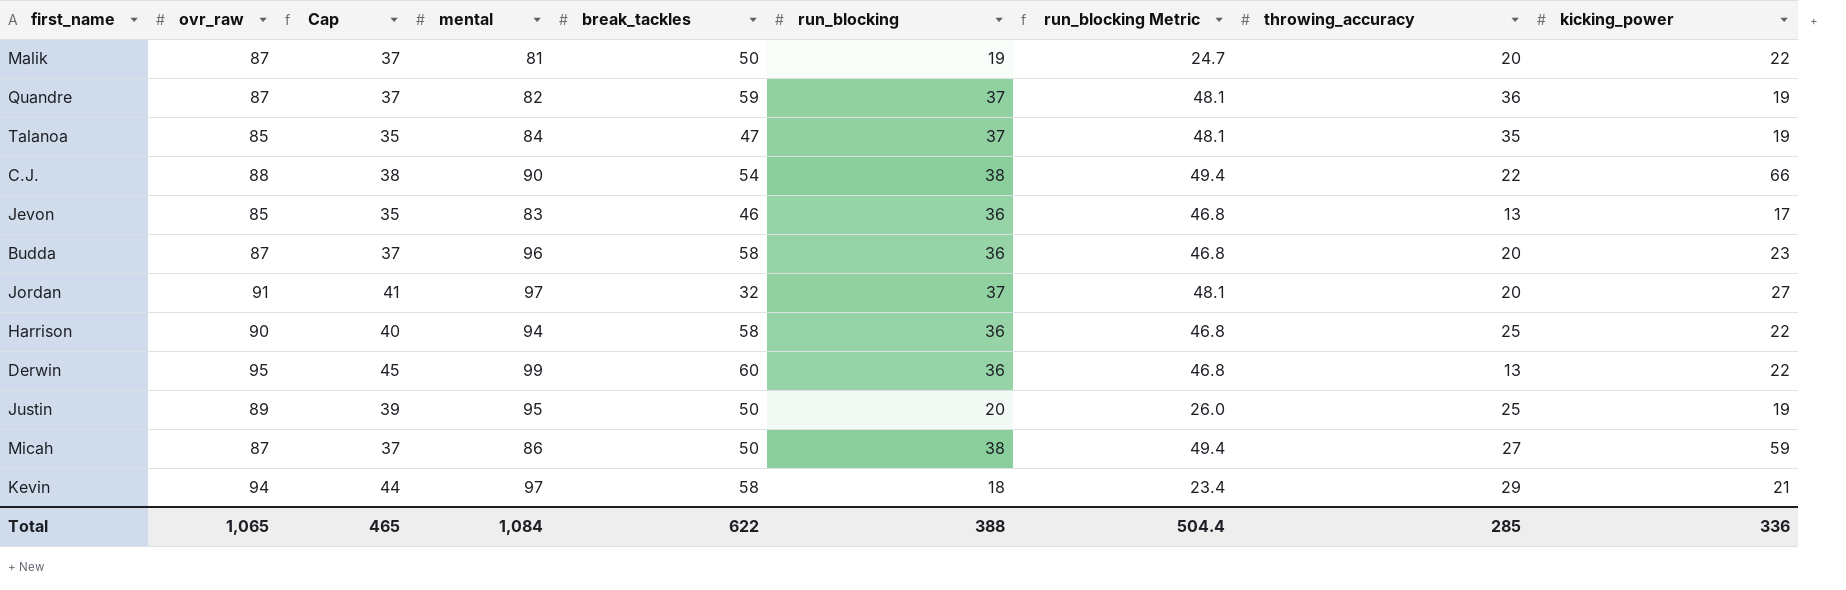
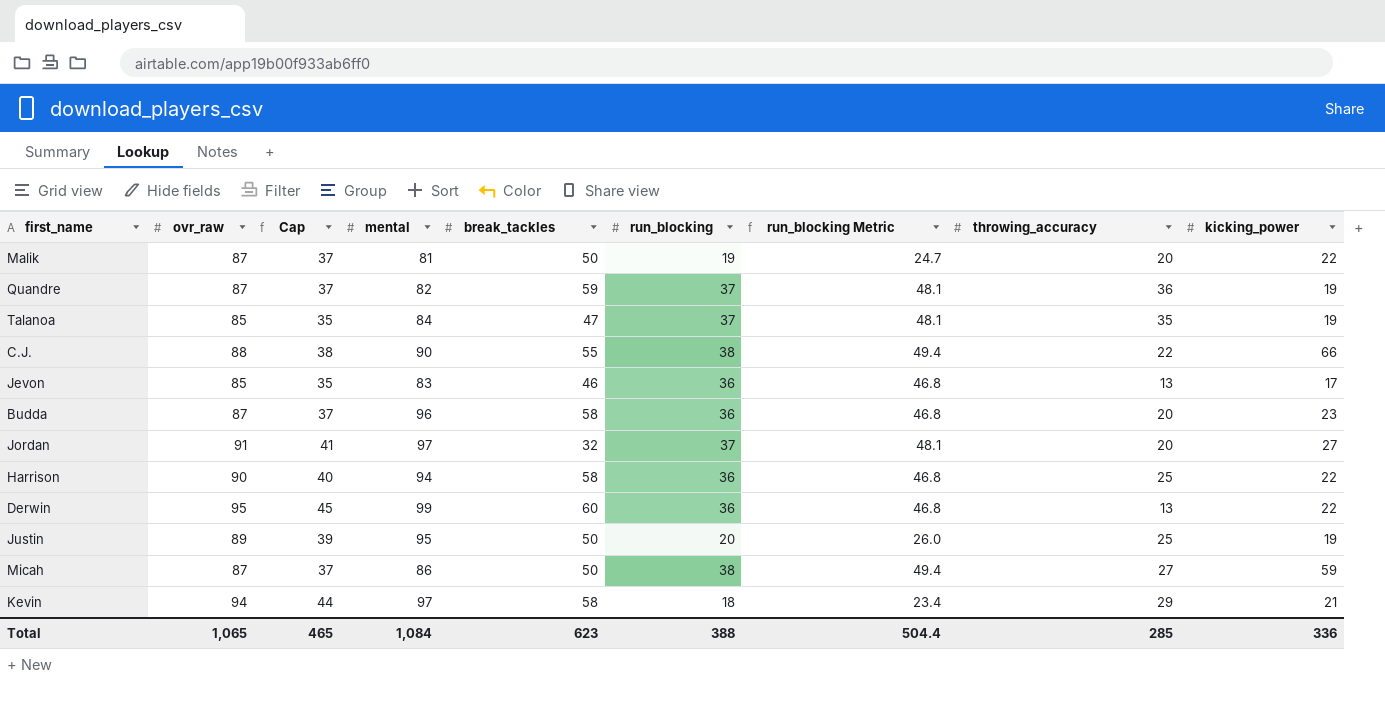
C.J. | break_tackles: 54 -> 55
Total | break_tackles: 622 -> 623

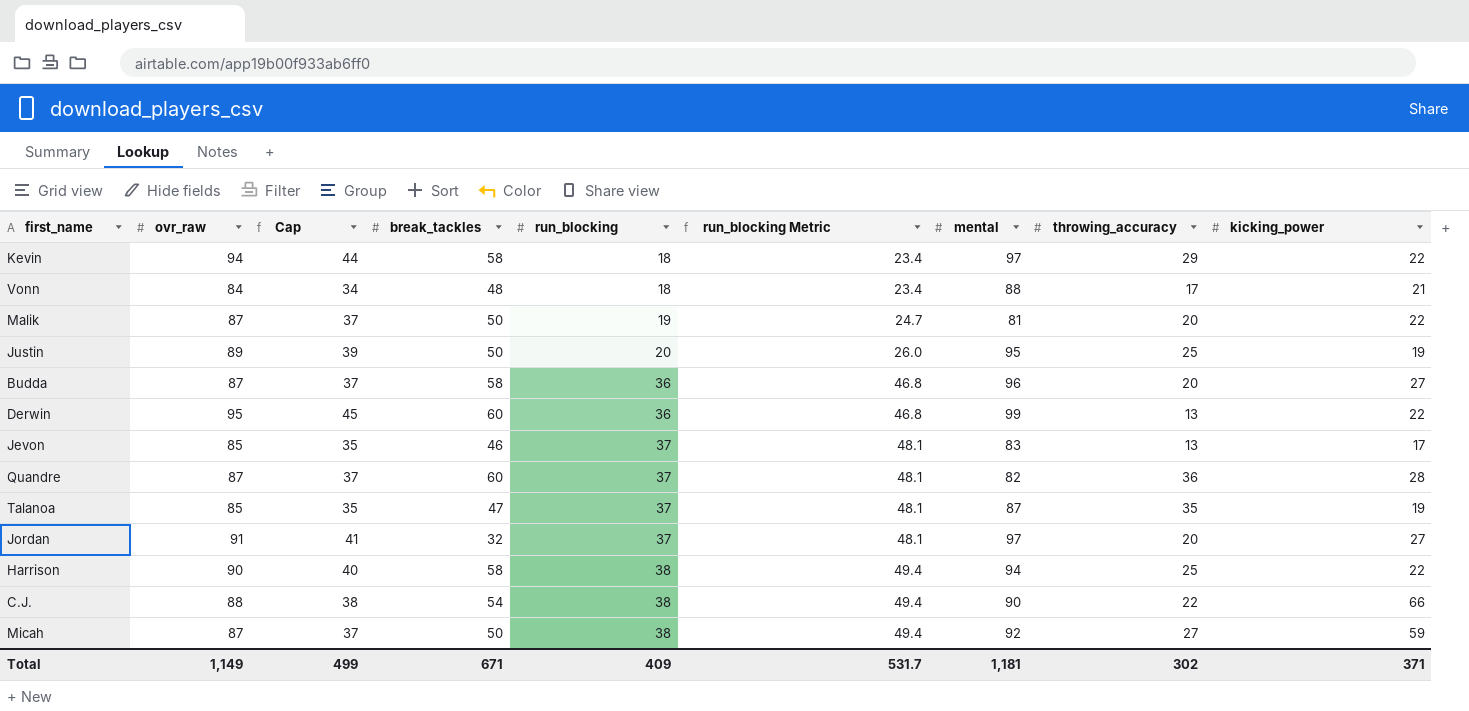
row order: none -> run_blocking ascending
column mental | position: 4 -> 7
Kevin | kicking_power: 21 -> 22
row Vonn: none -> 84 | 34 | 48 | 18 | 23.4 | 88 | 17 | 21
Budda | kicking_power: 23 -> 27
Jevon | run_blocking: 36 -> 37
Jevon | run_blocking Metric: 46.8 -> 48.1
Quandre | break_tackles: 59 -> 60
Quandre | kicking_power: 19 -> 28
Talanoa | mental: 84 -> 87
Harrison | run_blocking: 36 -> 38
Harrison | run_blocking Metric: 46.8 -> 49.4
C.J. | break_tackles: 55 -> 54
Micah | mental: 86 -> 92
Total | ovr_raw: 1,065 -> 1,149
Total | Cap: 465 -> 499
Total | break_tackles: 623 -> 671
Total | run_blocking: 388 -> 409
Total | run_blocking Metric: 504.4 -> 531.7
Total | mental: 1,084 -> 1,181
Total | throwing_accuracy: 285 -> 302
Total | kicking_power: 336 -> 371

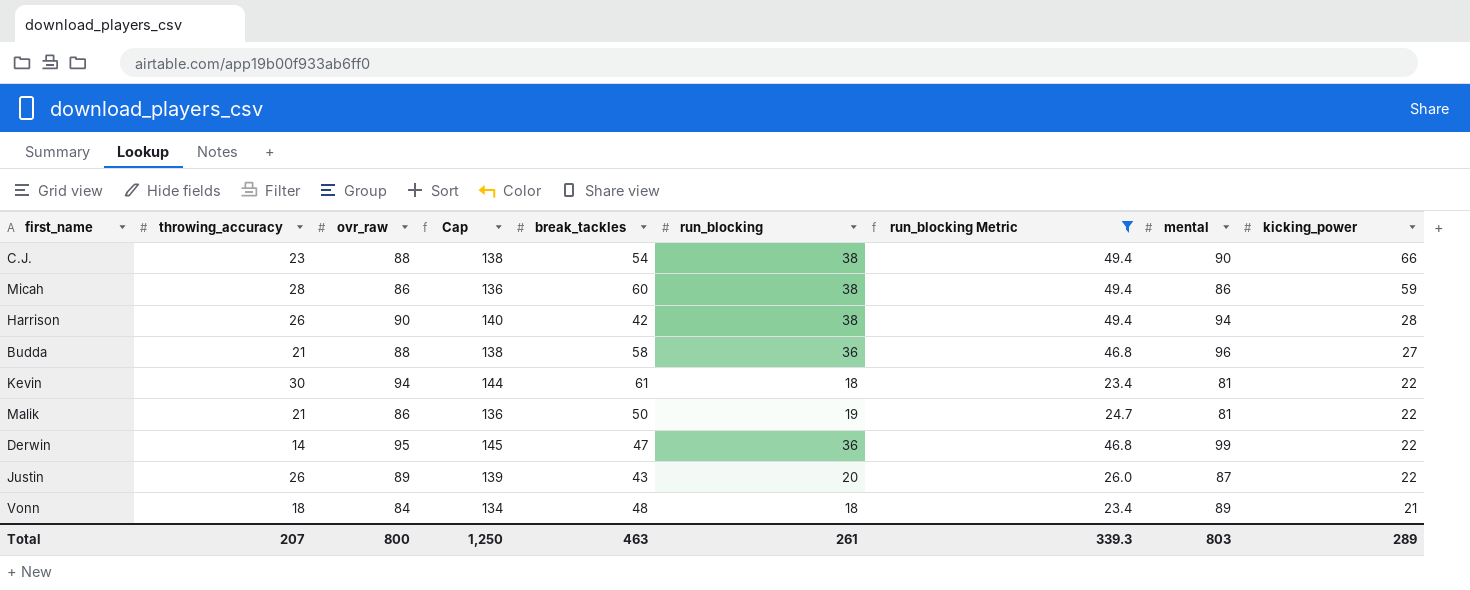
filter: none -> run_blocking Metric != 48.1
row order: run_blocking ascending -> kicking_power descending
column throwing_accuracy | position: 8 -> 2
column Cap | formula: [ovr_raw] - 50 -> [ovr_raw] + 50
C.J. | throwing_accuracy: 22 -> 23
Micah | throwing_accuracy: 27 -> 28
Micah | ovr_raw: 87 -> 86
Micah | break_tackles: 50 -> 60
Micah | mental: 92 -> 86
Harrison | throwing_accuracy: 25 -> 26
Harrison | break_tackles: 58 -> 42
Harrison | kicking_power: 22 -> 28
Budda | throwing_accuracy: 20 -> 21
Budda | ovr_raw: 87 -> 88
Kevin | throwing_accuracy: 29 -> 30
Kevin | break_tackles: 58 -> 61
Kevin | mental: 97 -> 81
Malik | throwing_accuracy: 20 -> 21
Malik | ovr_raw: 87 -> 86
Derwin | throwing_accuracy: 13 -> 14
Derwin | break_tackles: 60 -> 47
Justin | throwing_accuracy: 25 -> 26
Justin | break_tackles: 50 -> 43
Justin | mental: 95 -> 87
Justin | kicking_power: 19 -> 22
Vonn | throwing_accuracy: 17 -> 18
Vonn | mental: 88 -> 89
Total | throwing_accuracy: 302 -> 207
Total | ovr_raw: 1,149 -> 800
Total | Cap: 499 -> 1,250
Total | break_tackles: 671 -> 463
Total | run_blocking: 409 -> 261
Total | run_blocking Metric: 531.7 -> 339.3
Total | mental: 1,181 -> 803
Total | kicking_power: 371 -> 289

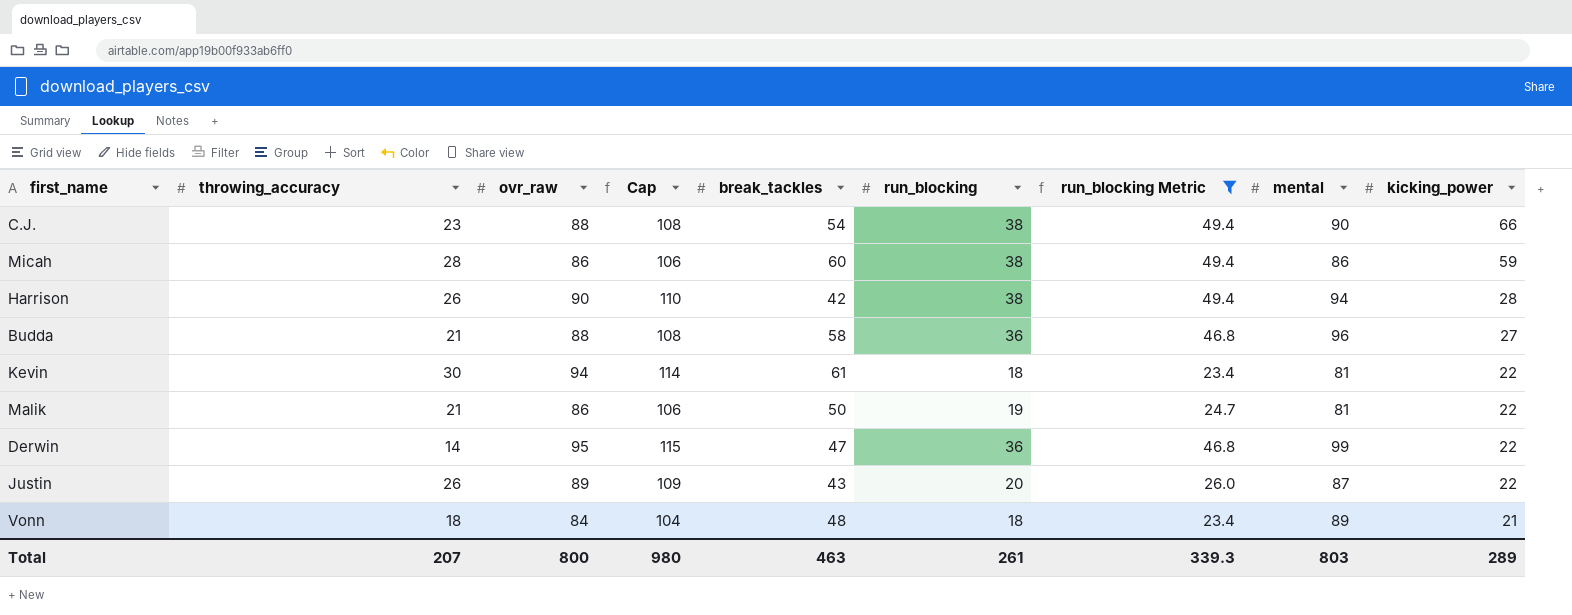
column Cap | formula: [ovr_raw] + 50 -> [ovr_raw] + 20
Total | Cap: 1,250 -> 980

